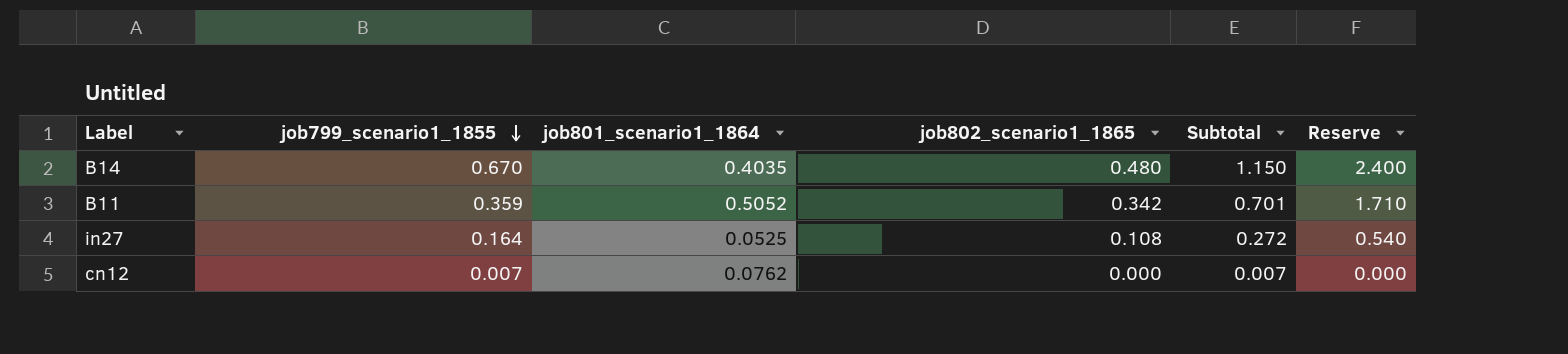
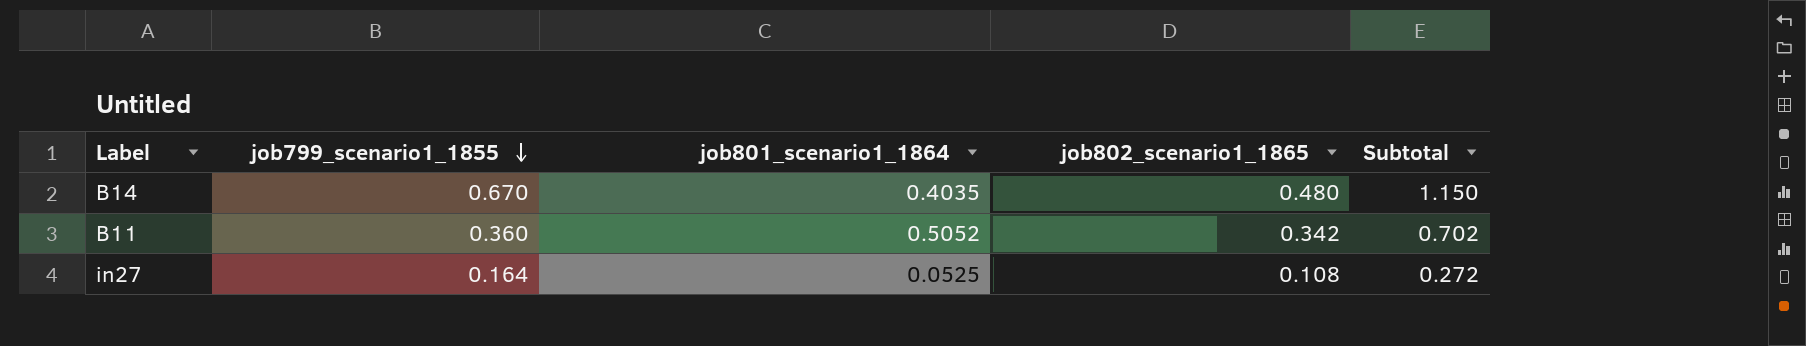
column Reserve | formula: [job802_scenario1_1865] * 5 -> none
row cn12: 0.007 | 0.0762 | 0.000 | 0.007 | 0.000 -> none
B11 | job799_scenario1_1855: 0.359 -> 0.360
B11 | Subtotal: 0.701 -> 0.702

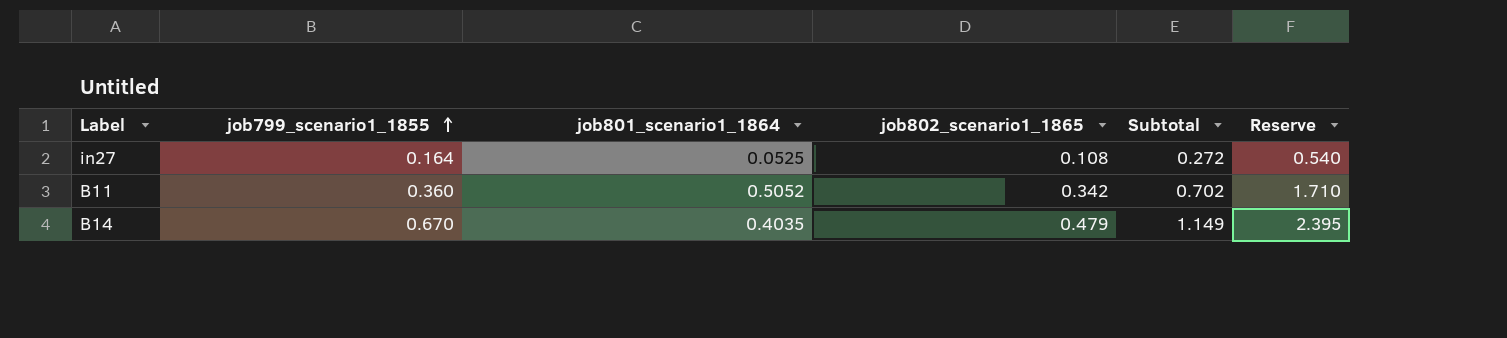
row order: job799_scenario1_1855 descending -> job799_scenario1_1855 ascending
column Reserve | formula: none -> [job802_scenario1_1865] * 5
B14 | job802_scenario1_1865: 0.480 -> 0.479
B14 | Subtotal: 1.150 -> 1.149

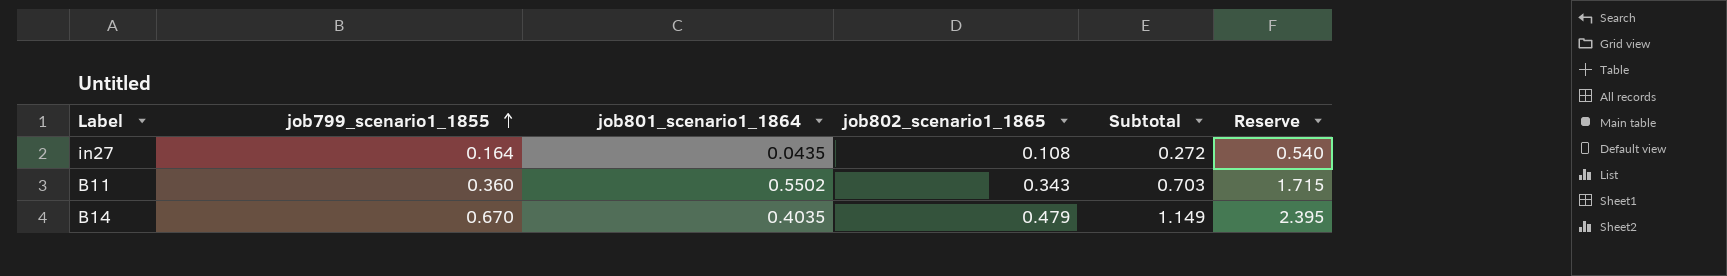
in27 | job801_scenario1_1864: 0.0525 -> 0.0435
B11 | job801_scenario1_1864: 0.5052 -> 0.5502
B11 | job802_scenario1_1865: 0.342 -> 0.343
B11 | Subtotal: 0.702 -> 0.703
B11 | Reserve: 1.710 -> 1.715

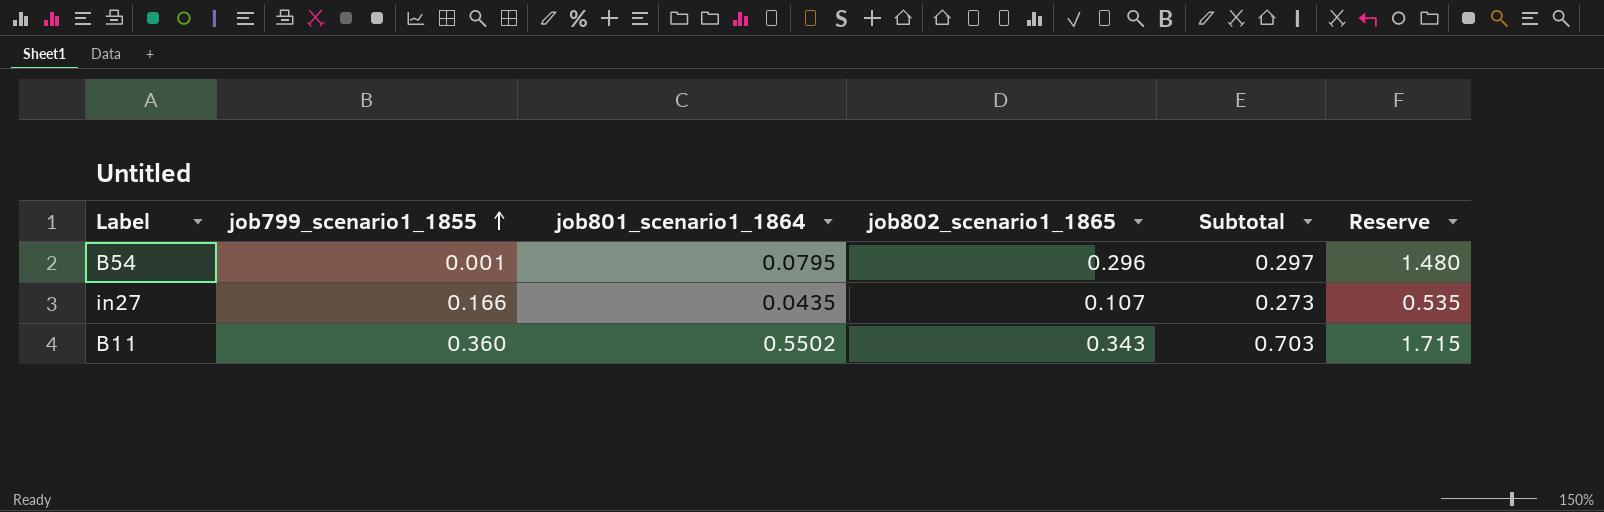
row B14: 0.670 | 0.4035 | 0.479 | 1.149 | 2.395 -> none
row B54: none -> 0.001 | 0.0795 | 0.296 | 0.297 | 1.480
in27 | job799_scenario1_1855: 0.164 -> 0.166
in27 | job802_scenario1_1865: 0.108 -> 0.107
in27 | Subtotal: 0.272 -> 0.273
in27 | Reserve: 0.540 -> 0.535

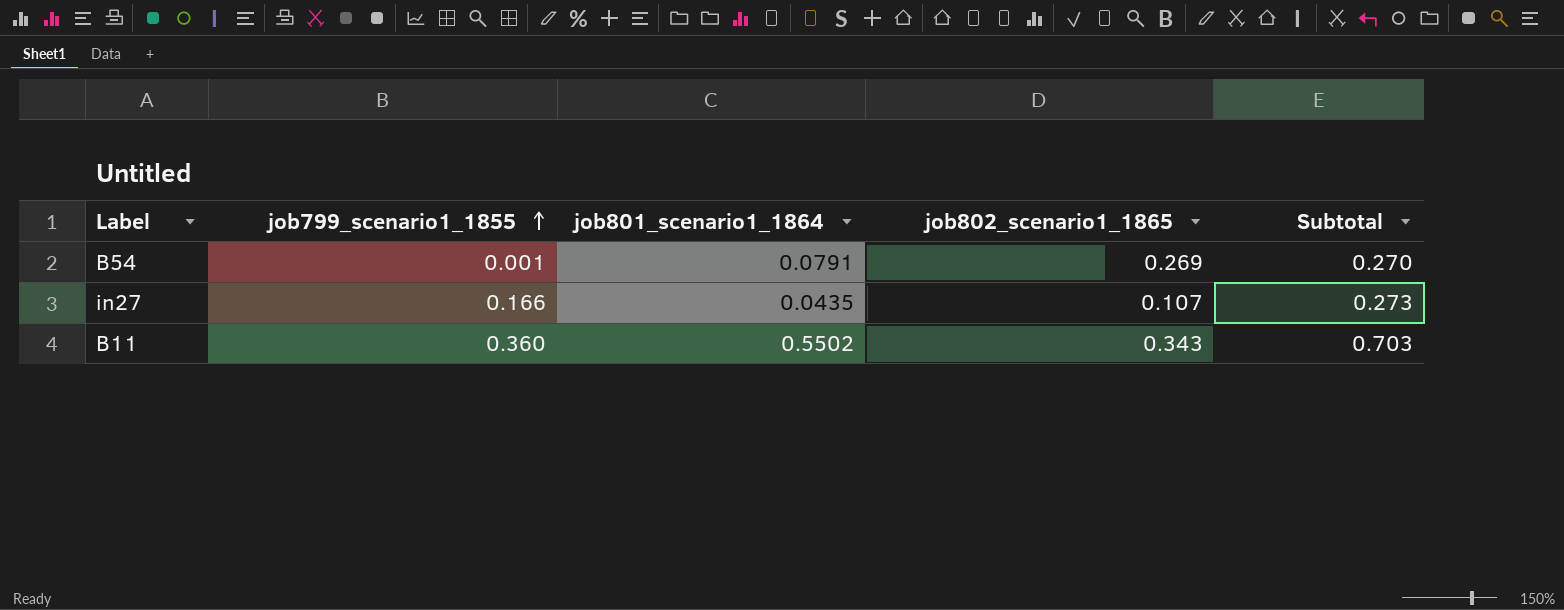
column Reserve | formula: [job802_scenario1_1865] * 5 -> none
B54 | job801_scenario1_1864: 0.0795 -> 0.0791
B54 | job802_scenario1_1865: 0.296 -> 0.269
B54 | Subtotal: 0.297 -> 0.270

